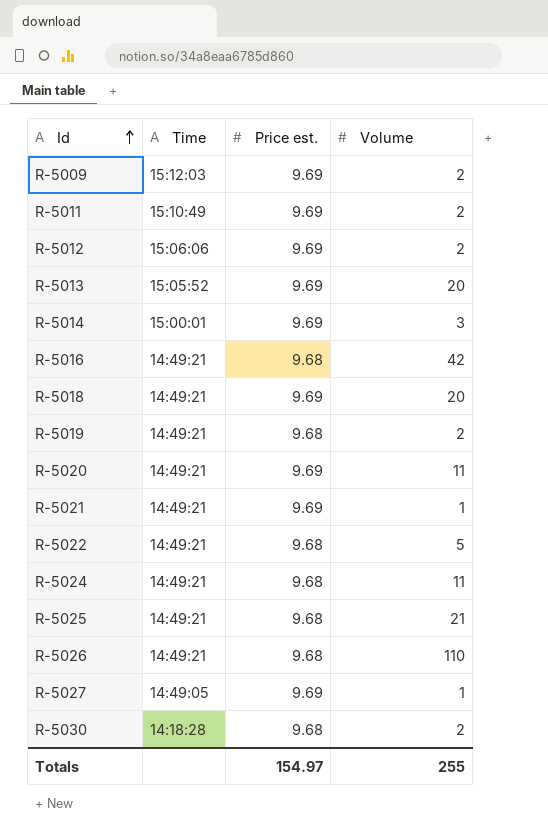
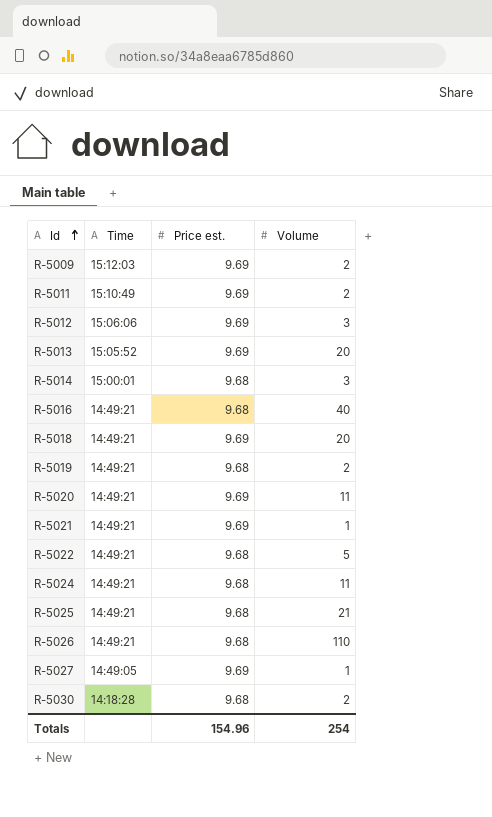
R-5012 | Volume: 2 -> 3
R-5014 | Price est.: 9.69 -> 9.68
R-5016 | Volume: 42 -> 40
Totals | Price est.: 154.97 -> 154.96
Totals | Volume: 255 -> 254

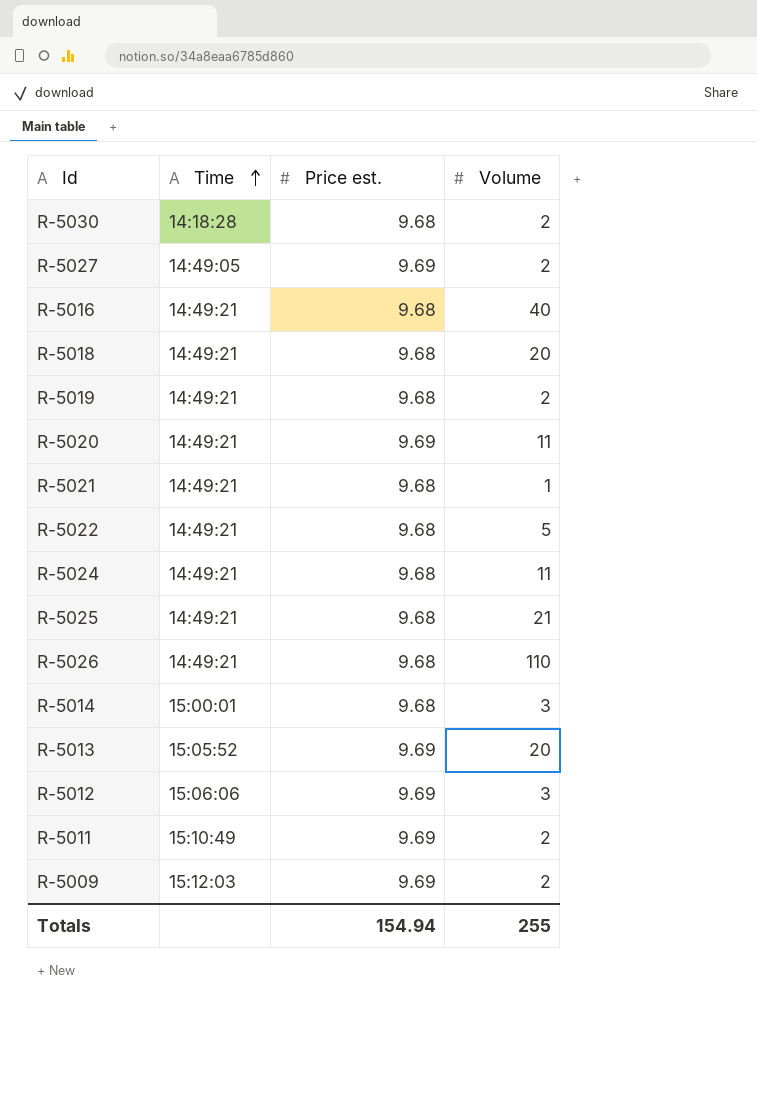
row order: Id ascending -> Time ascending
R-5027 | Volume: 1 -> 2
R-5018 | Price est.: 9.69 -> 9.68
R-5021 | Price est.: 9.69 -> 9.68
Totals | Price est.: 154.96 -> 154.94
Totals | Volume: 254 -> 255

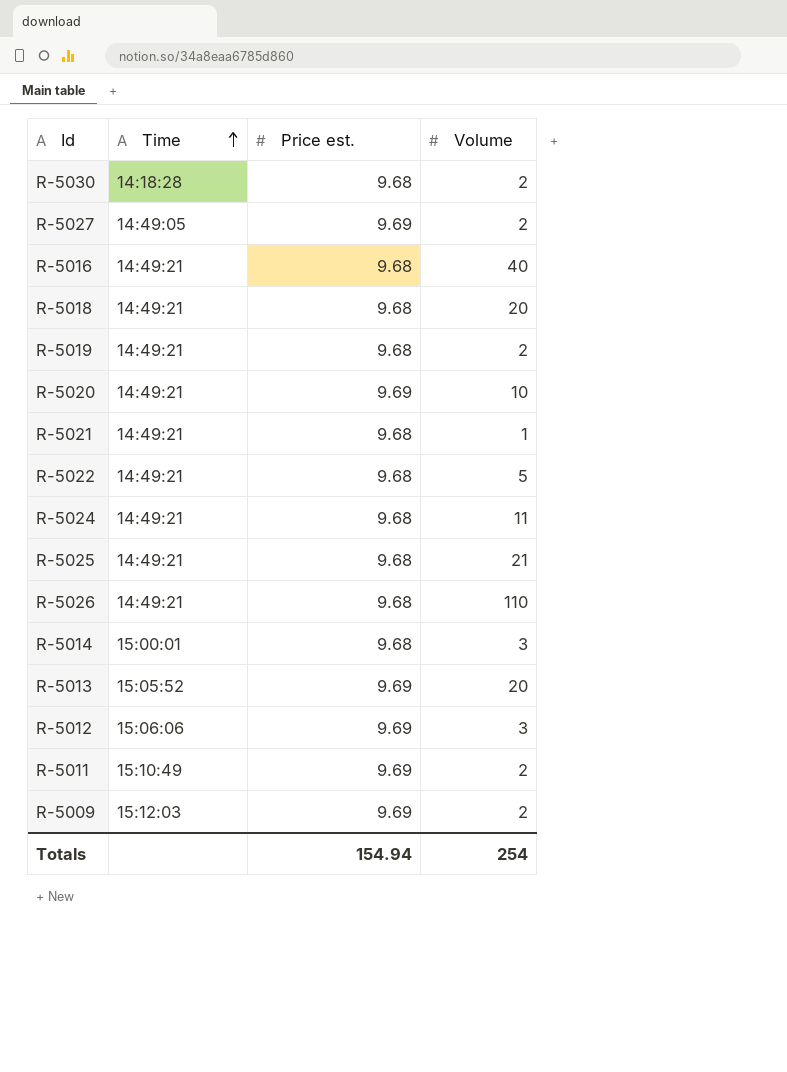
R-5020 | Volume: 11 -> 10
Totals | Volume: 255 -> 254

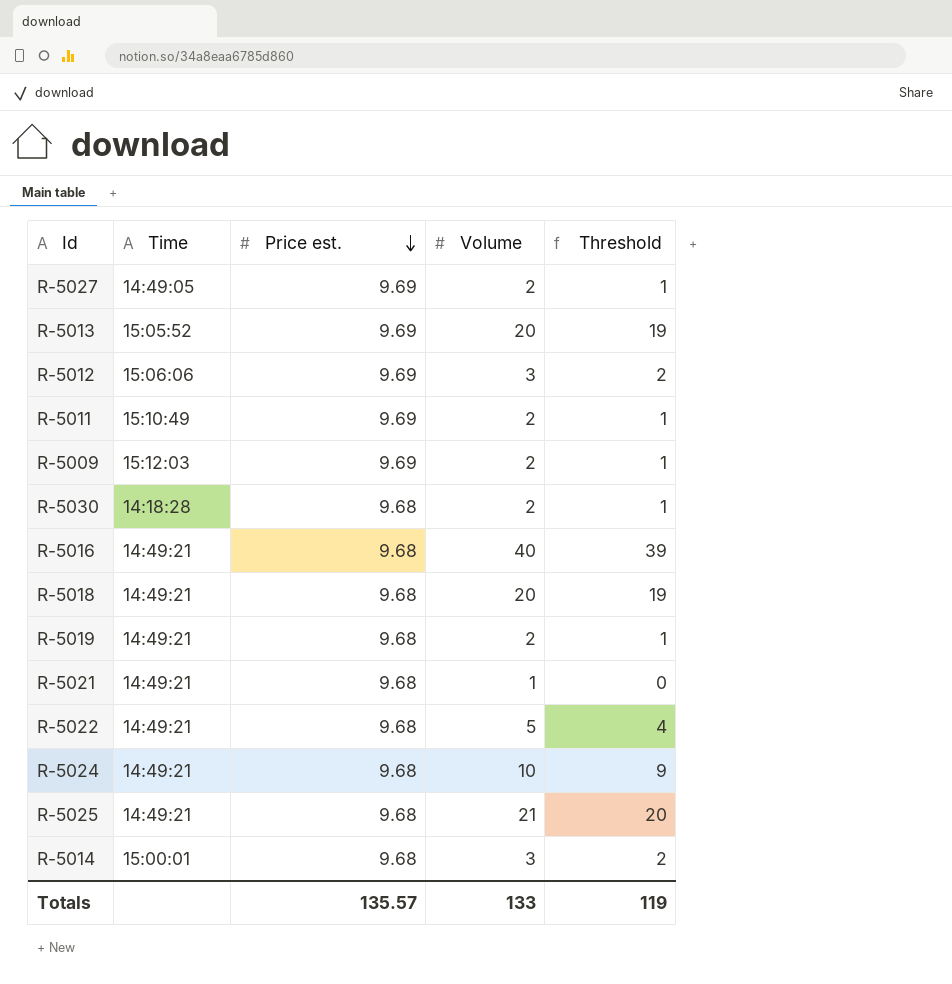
row order: Time ascending -> Price est. descending
column Threshold | formula: none -> [Volume] - 1
row R-5020: 14:49:21 | 9.69 | 10 -> none
row R-5026: 14:49:21 | 9.68 | 110 -> none
R-5024 | Volume: 11 -> 10
Totals | Price est.: 154.94 -> 135.57
Totals | Volume: 254 -> 133

